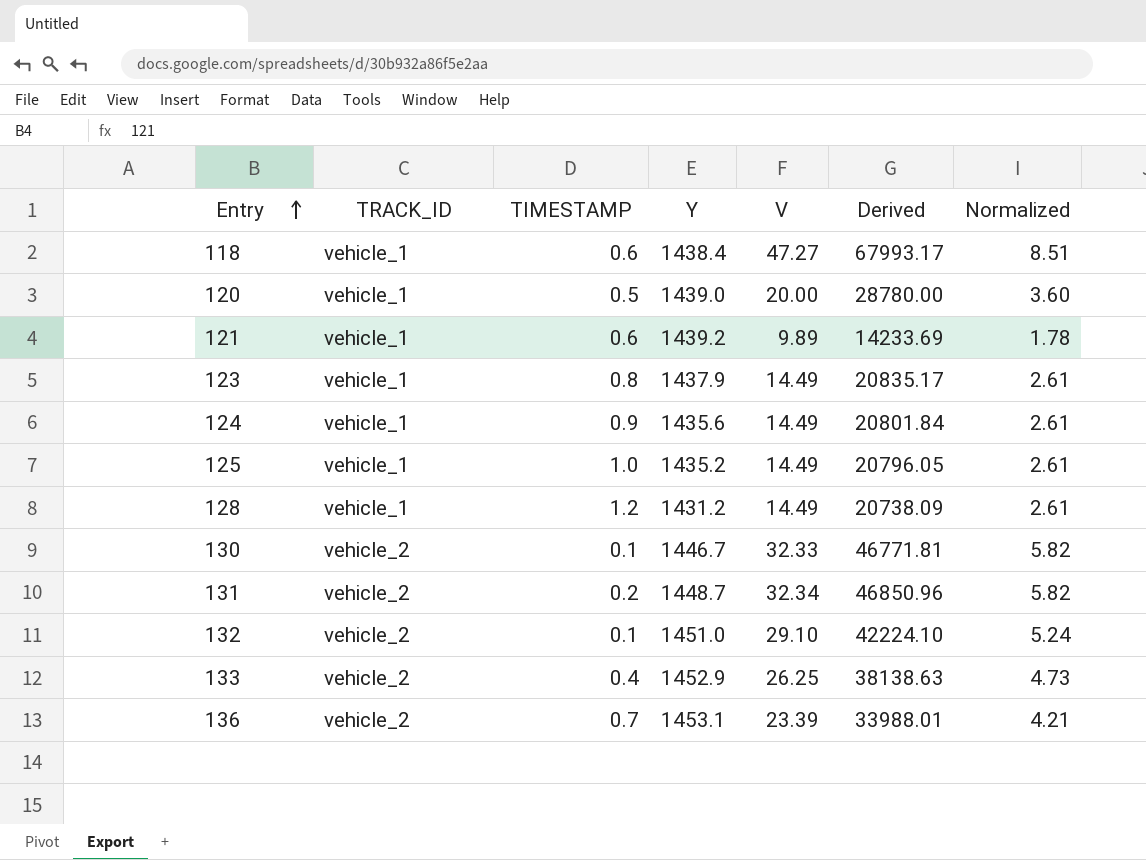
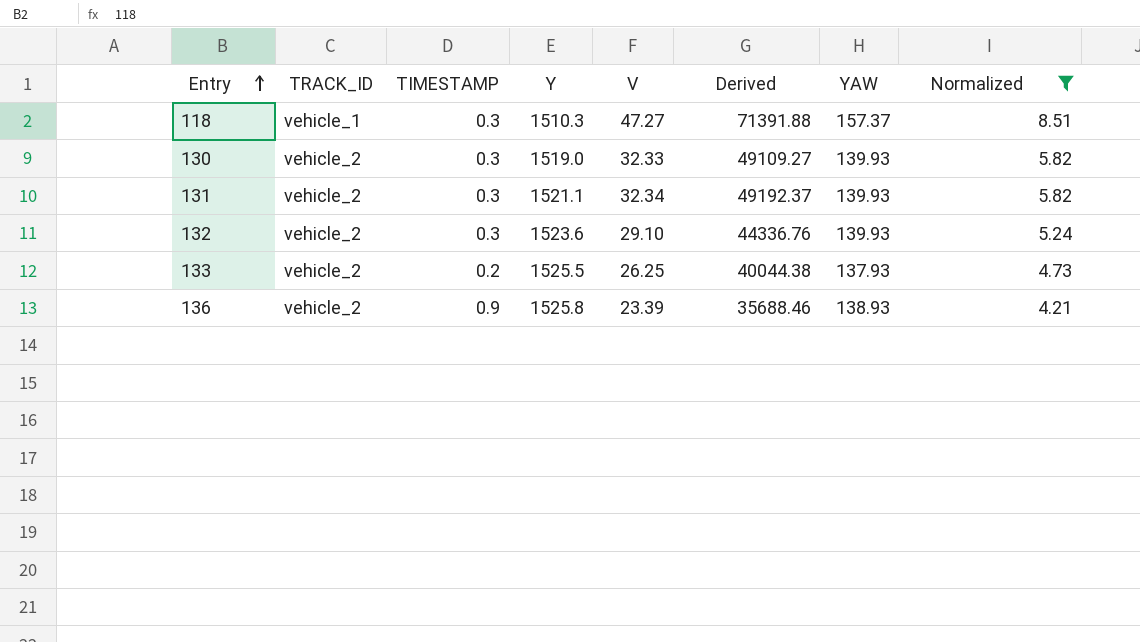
filter: none -> Normalized >= 4.21
column YAW | position: none -> 7
118 | TIMESTAMP: 0.6 -> 0.3
118 | Y: 1438.4 -> 1510.3
118 | Derived: 67993.17 -> 71391.88
130 | TIMESTAMP: 0.1 -> 0.3
130 | Y: 1446.7 -> 1519.0
130 | Derived: 46771.81 -> 49109.27
131 | TIMESTAMP: 0.2 -> 0.3
131 | Y: 1448.7 -> 1521.1
131 | Derived: 46850.96 -> 49192.37
132 | TIMESTAMP: 0.1 -> 0.3
132 | Y: 1451.0 -> 1523.6
132 | Derived: 42224.10 -> 44336.76
133 | TIMESTAMP: 0.4 -> 0.2
133 | Y: 1452.9 -> 1525.5
133 | Derived: 38138.63 -> 40044.38
136 | TIMESTAMP: 0.7 -> 0.9
136 | Y: 1453.1 -> 1525.8
136 | Derived: 33988.01 -> 35688.46

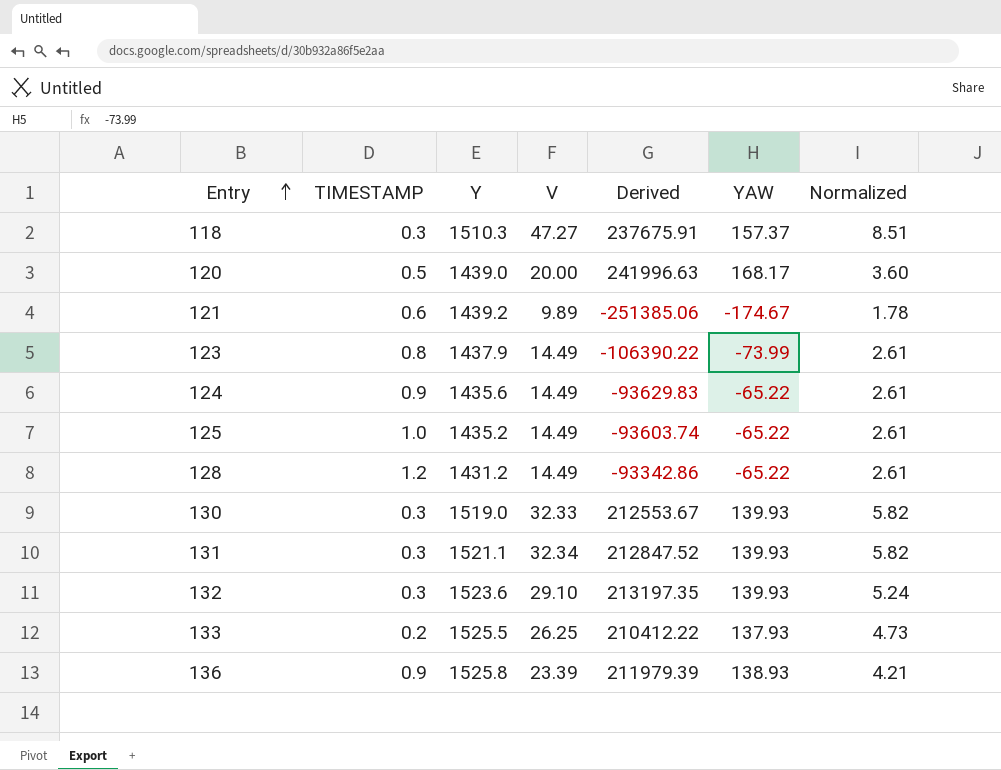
filter: Normalized >= 4.21 -> none
column TRACK_ID | position: 2 -> none
column Derived | formula: [Y] * [V] -> [Y] * [YAW]

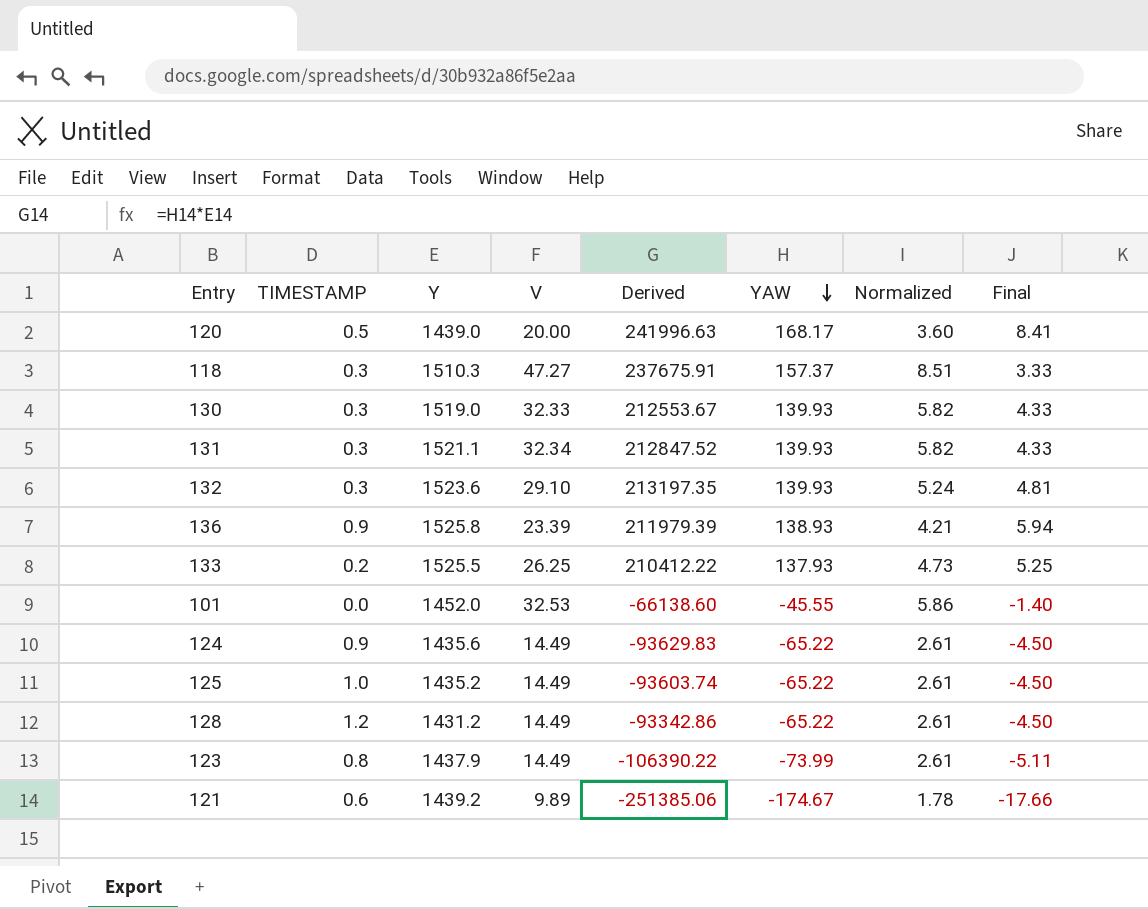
row order: Entry ascending -> YAW descending
column Final | formula: none -> [YAW] / [V]
row 101: none -> 0.0 | 1452.0 | 32.53 | -66138.60 | -45.55 | 5.86 | -1.40

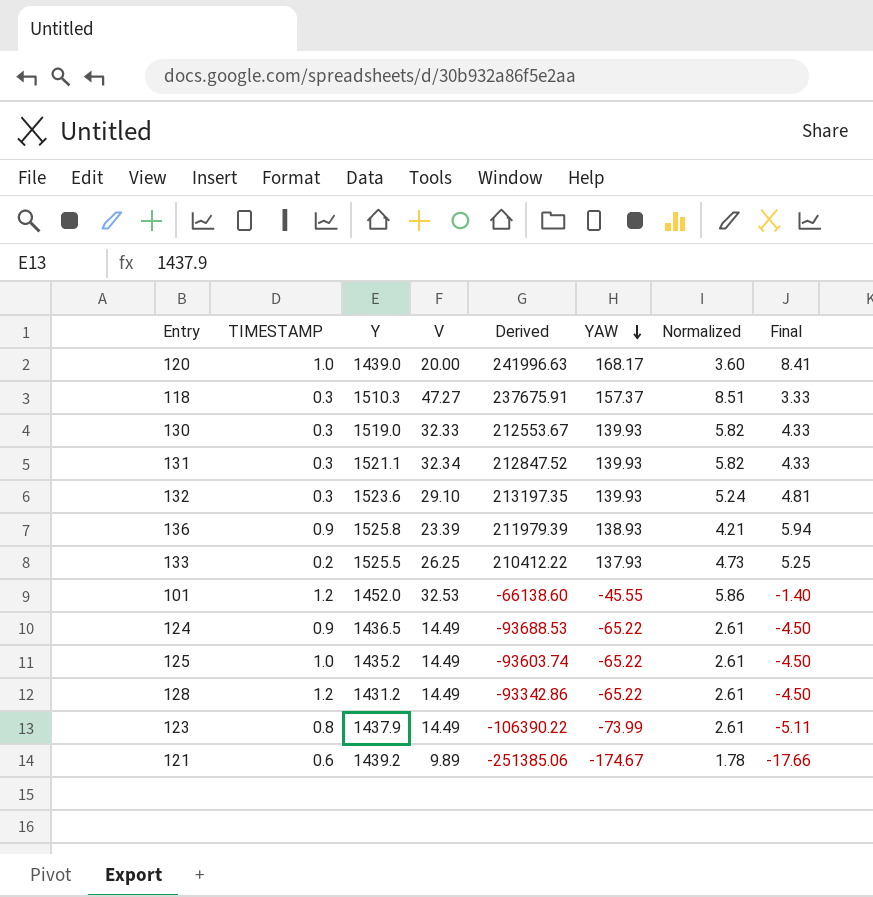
120 | TIMESTAMP: 0.5 -> 1.0
101 | TIMESTAMP: 0.0 -> 1.2
124 | Y: 1435.6 -> 1436.5
124 | Derived: -93629.83 -> -93688.53

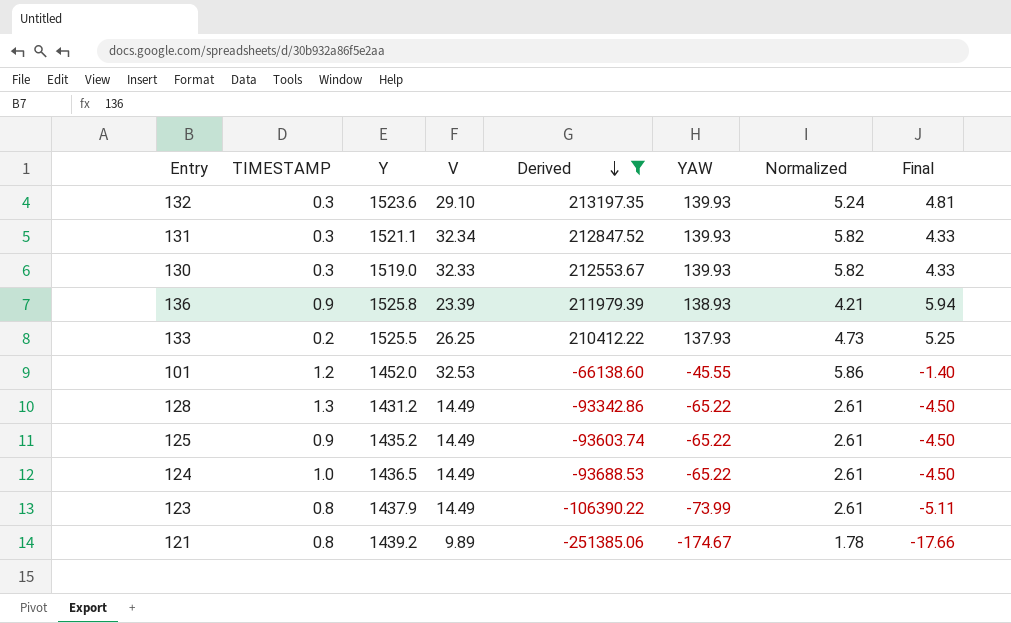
filter: none -> Derived <= 213197.35
row order: YAW descending -> Derived descending
128 | TIMESTAMP: 1.2 -> 1.3
125 | TIMESTAMP: 1.0 -> 0.9
124 | TIMESTAMP: 0.9 -> 1.0
121 | TIMESTAMP: 0.6 -> 0.8

